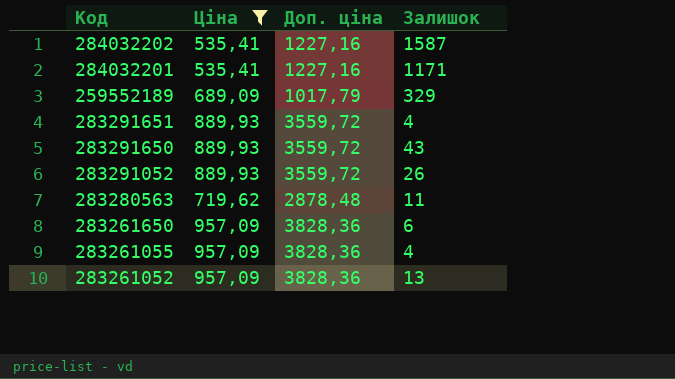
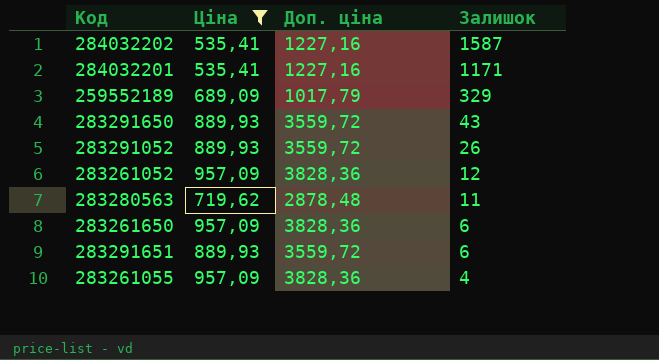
row order: none -> Залишок descending
283261052 | Залишок: 13 -> 12
283291651 | Залишок: 4 -> 6

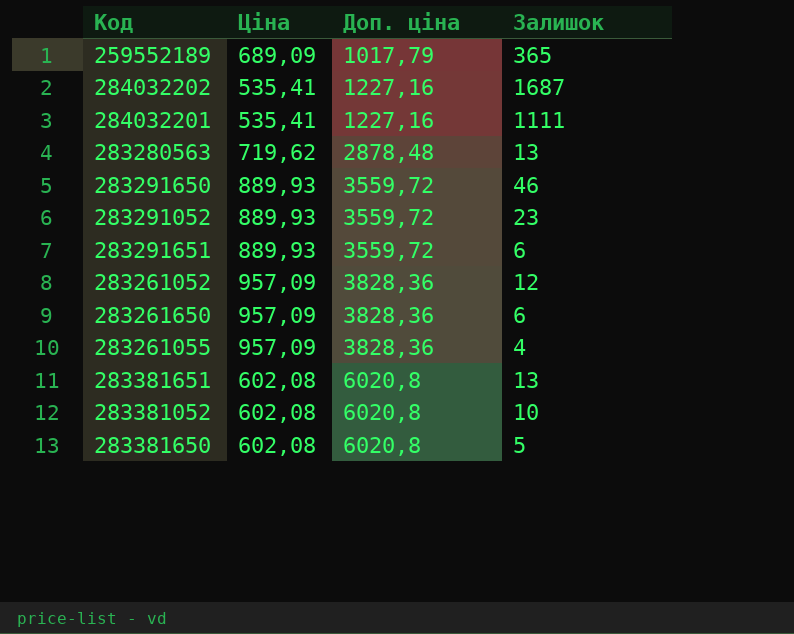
filter: Ціна != 602,08 -> none
row order: Залишок descending -> Доп. ціна ascending
259552189 | Залишок: 329 -> 365
284032202 | Залишок: 1587 -> 1687
284032201 | Залишок: 1171 -> 1111
283280563 | Залишок: 11 -> 13
283291650 | Залишок: 43 -> 46
283291052 | Залишок: 26 -> 23

